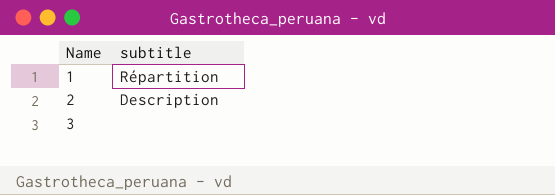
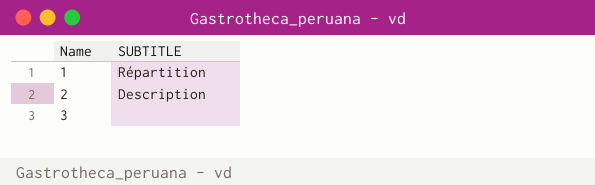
column name: subtitle -> SUBTITLE

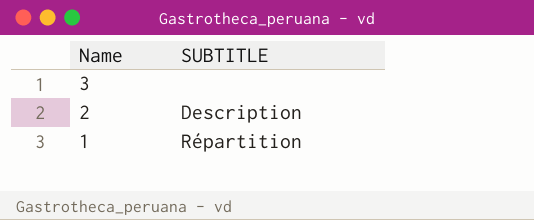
row order: Name ascending -> Name descending

